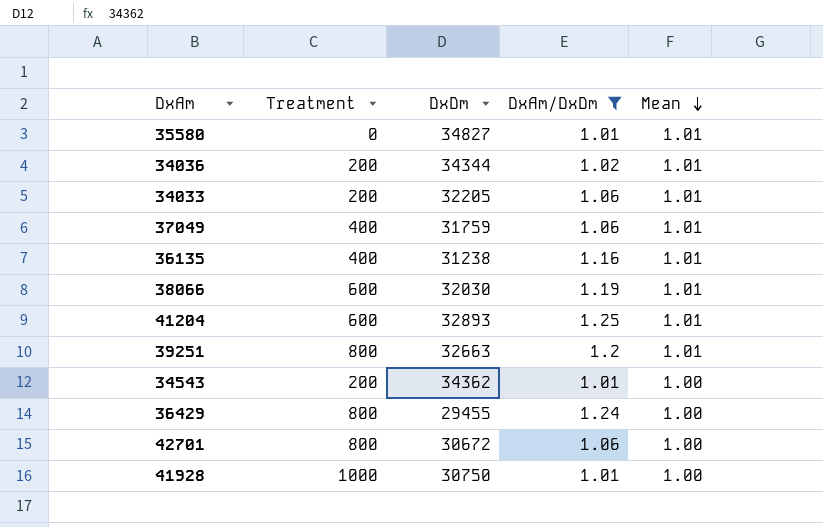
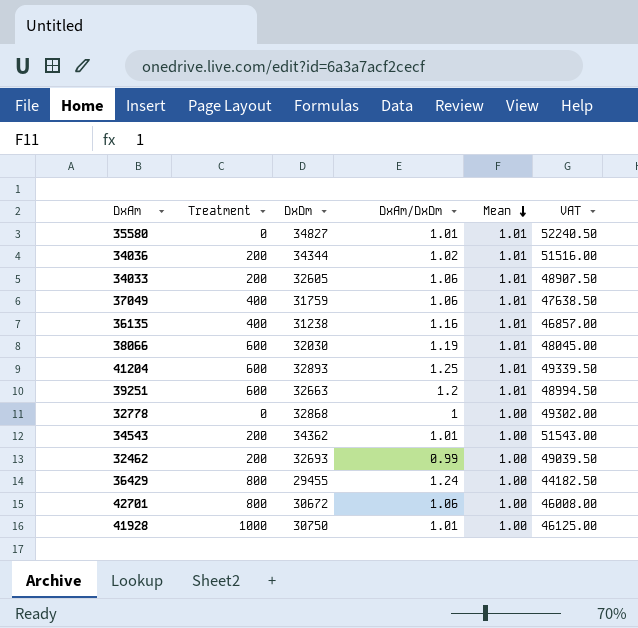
filter: DxAm/DxDm >= 1.01 -> none
column VAT | formula: none -> [DxDm] * 1.5
34033 | DxDm: 32205 -> 32605
39251 | Treatment: 800 -> 600

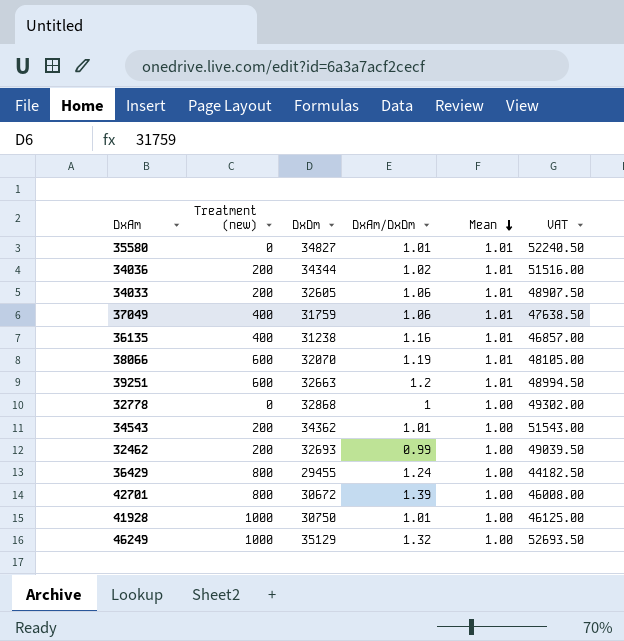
column name: Treatment -> Treatment (new)
row 41204: 600 | 32893 | 1.25 | 1.01 | 49339.50 -> none
38066 | DxDm: 32030 -> 32070
38066 | VAT: 48045.00 -> 48105.00
42701 | DxAm/DxDm: 1.06 -> 1.39
row 46249: none -> 1000 | 35129 | 1.32 | 1.00 | 52693.50

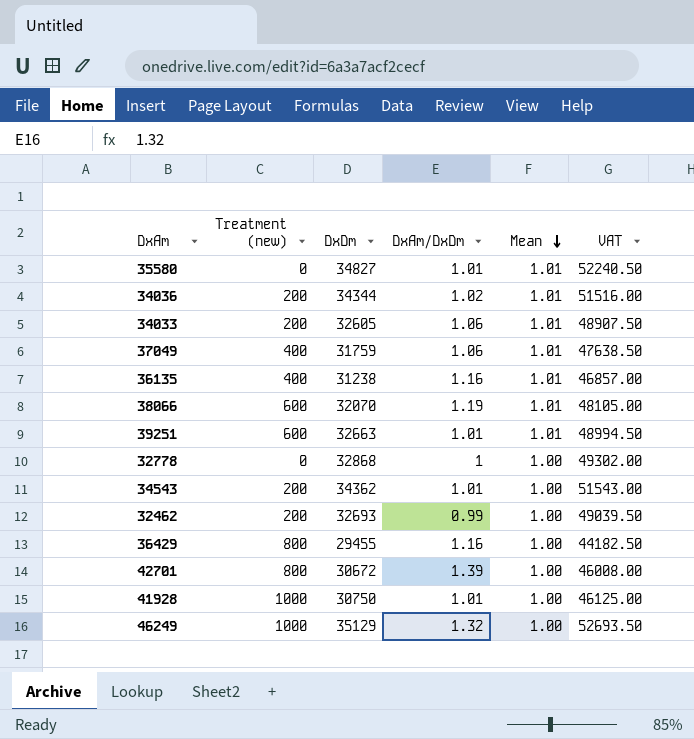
39251 | DxAm/DxDm: 1.2 -> 1.01
36429 | DxAm/DxDm: 1.24 -> 1.16

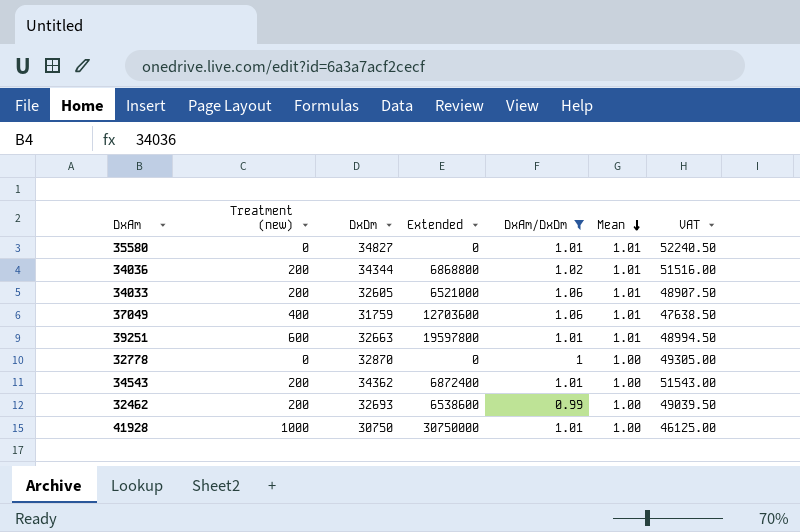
filter: none -> DxAm/DxDm <= 1.06
column Extended | formula: none -> [Treatment (new)] * [DxDm]
32778 | DxDm: 32868 -> 32870
32778 | VAT: 49302.00 -> 49305.00

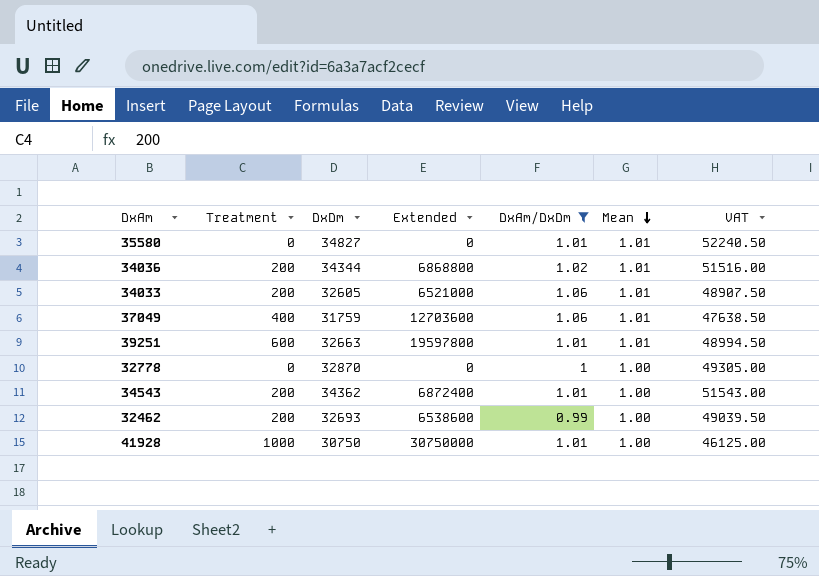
column name: Treatment (new) -> Treatment

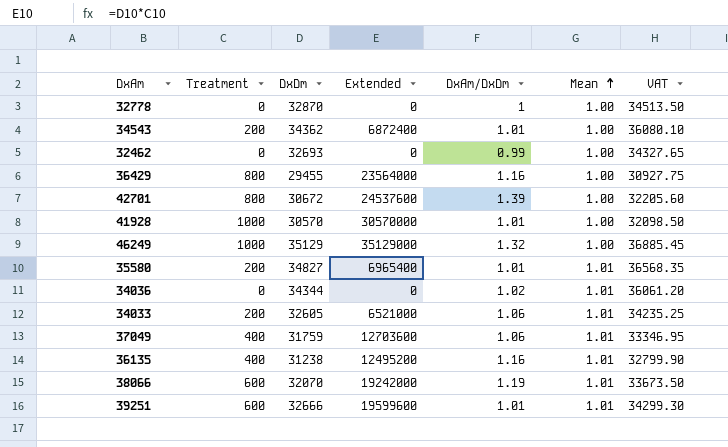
filter: DxAm/DxDm <= 1.06 -> none
row order: Mean descending -> Mean ascending
column VAT | formula: [DxDm] * 1.5 -> [DxDm] * 1.05
32462 | Treatment: 200 -> 0
32462 | Extended: 6538600 -> 0
41928 | DxDm: 30750 -> 30570
41928 | Extended: 30750000 -> 30570000
35580 | Treatment: 0 -> 200
35580 | Extended: 0 -> 6965400
34036 | Treatment: 200 -> 0
34036 | Extended: 6868800 -> 0
39251 | DxDm: 32663 -> 32666
39251 | Extended: 19597800 -> 19599600

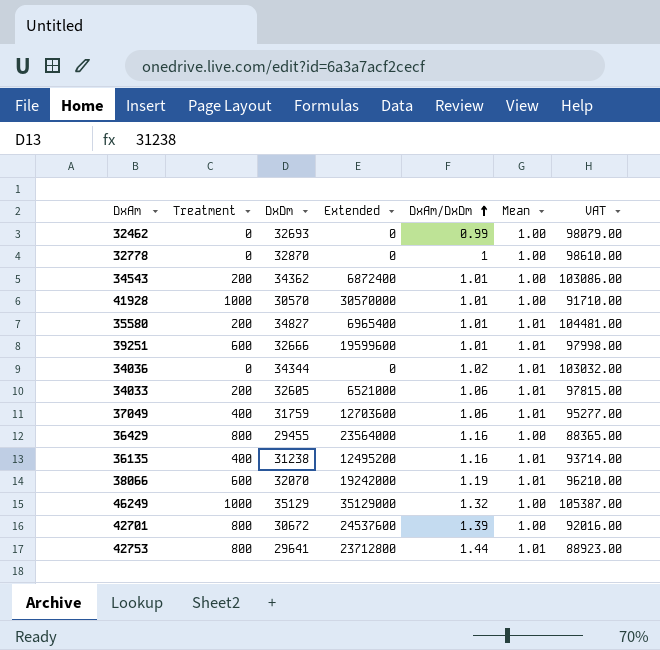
row order: Mean ascending -> DxAm/DxDm ascending
column VAT | formula: [DxDm] * 1.05 -> [DxDm] * 3
row 42753: none -> 800 | 29641 | 23712800 | 1.44 | 1.01 | 88923.00

